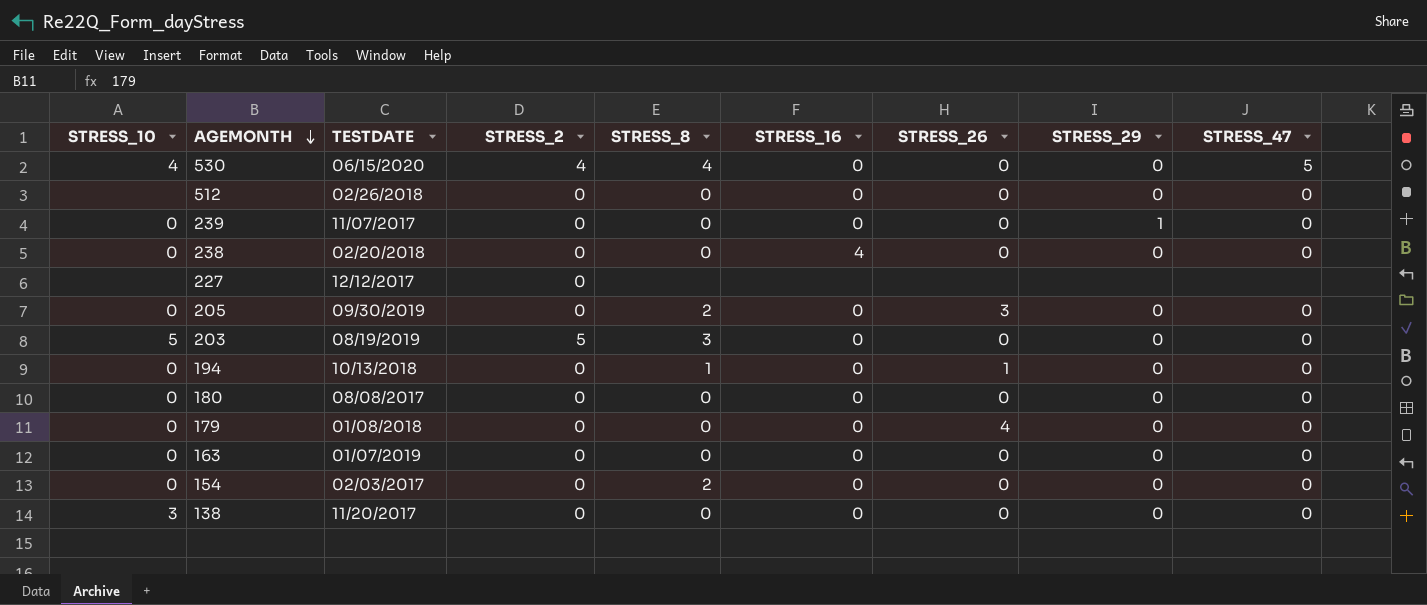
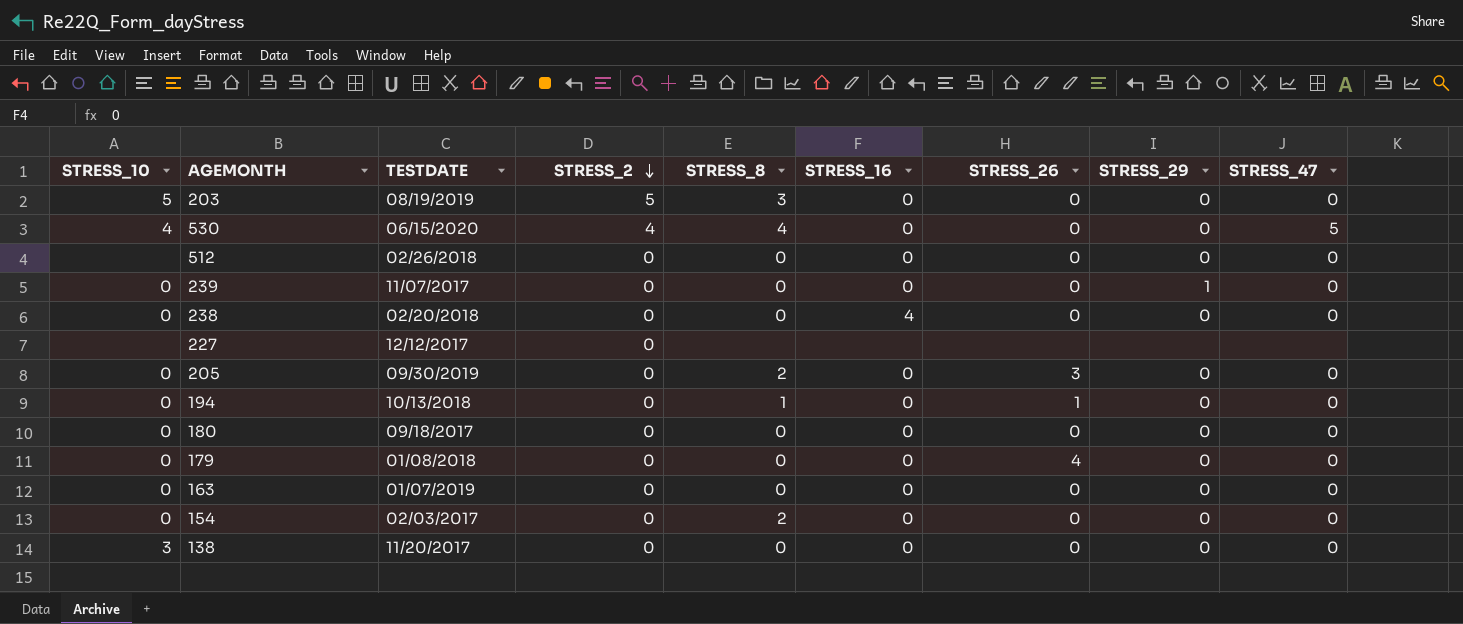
row order: AGEMONTH descending -> STRESS_2 descending
180 | TESTDATE: 08/08/2017 -> 09/18/2017

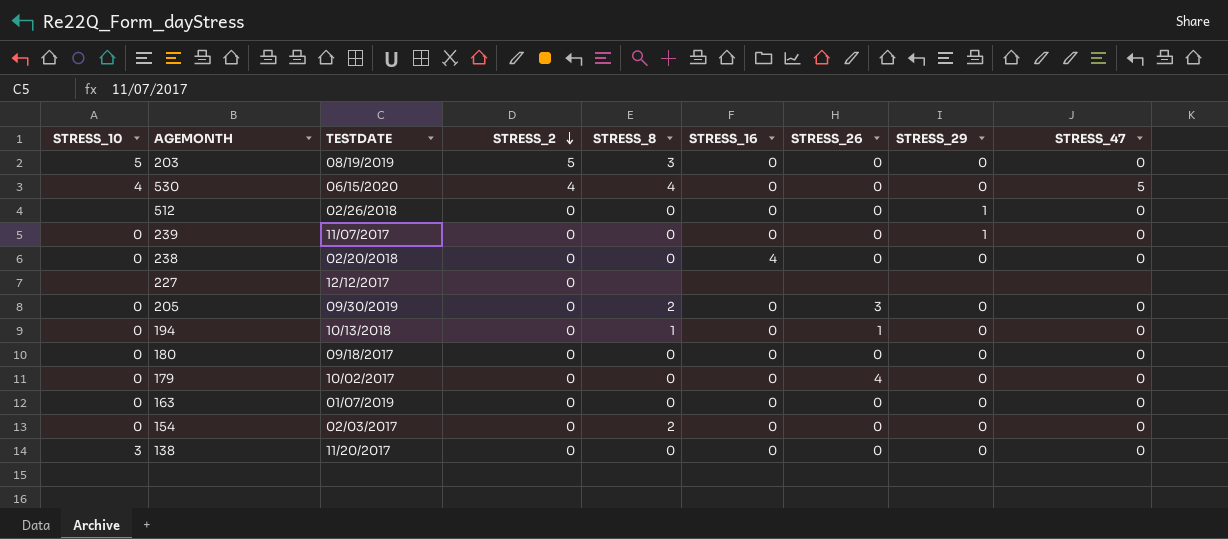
512 | STRESS_29: 0 -> 1
179 | TESTDATE: 01/08/2018 -> 10/02/2017

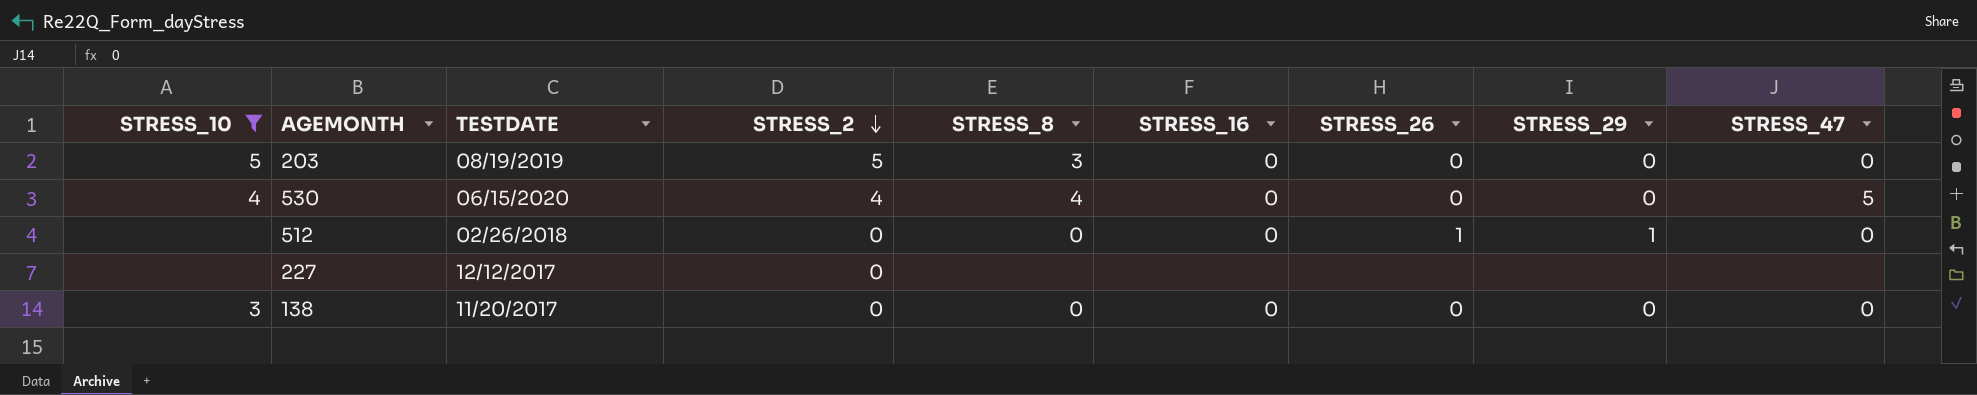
filter: none -> STRESS_10 != 0
512 | STRESS_26: 0 -> 1

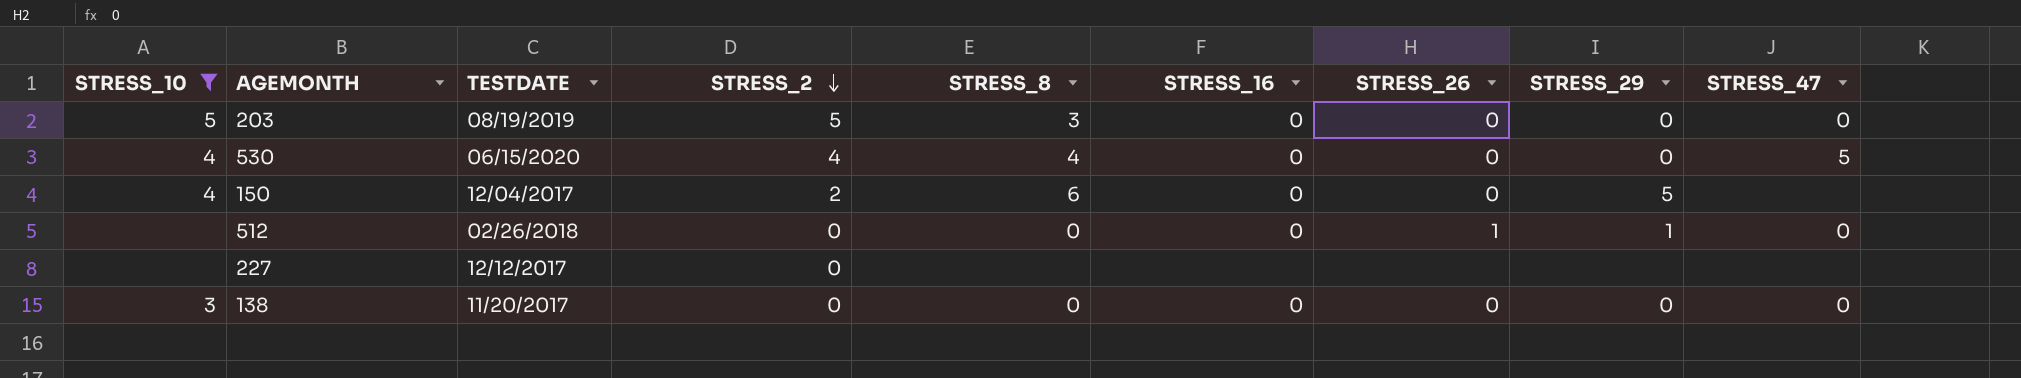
row 150: none -> 4 | 12/04/2017 | 2 | 6 | 0 | 0 | 5 | none

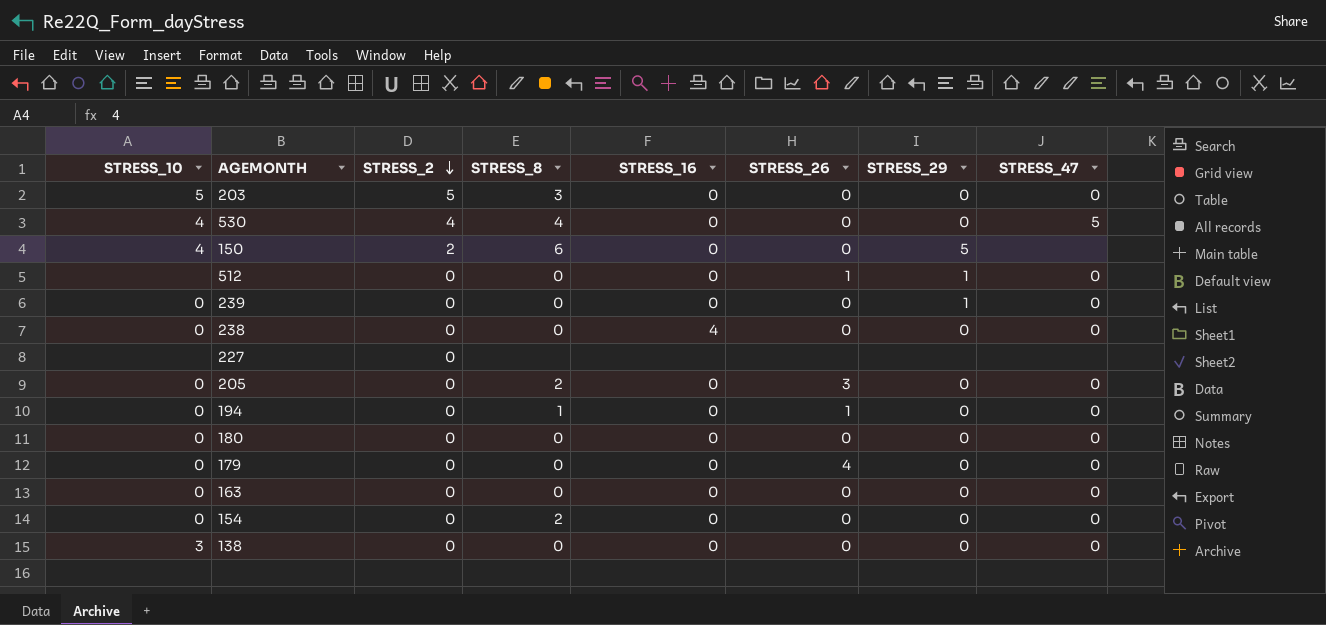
filter: STRESS_10 != 0 -> none
column TESTDATE | position: 3 -> none

